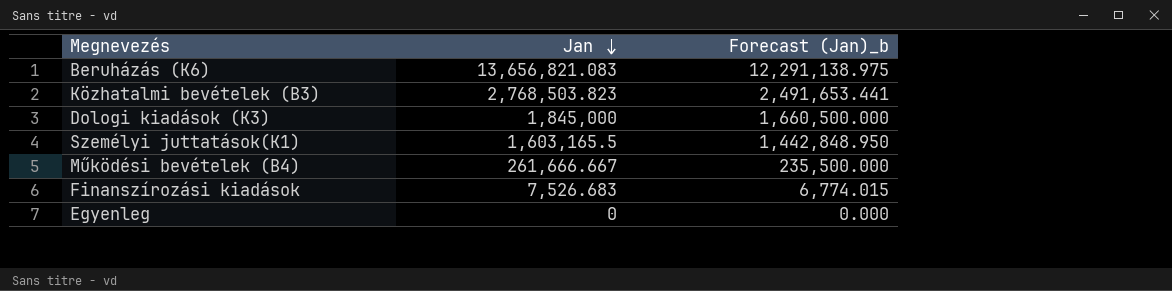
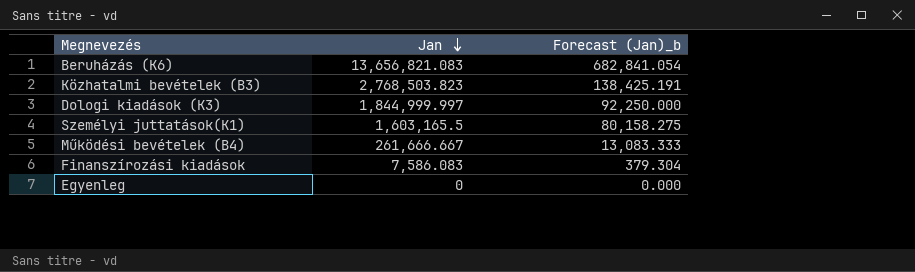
column Forecast (Jan)_b | formula: [Jan] * 0.9 -> [Jan] * 0.05
Dologi kiadások (K3) | Jan: 1,845,000 -> 1,844,999.997
Finanszírozási kiadások | Jan: 7,526.683 -> 7,586.083

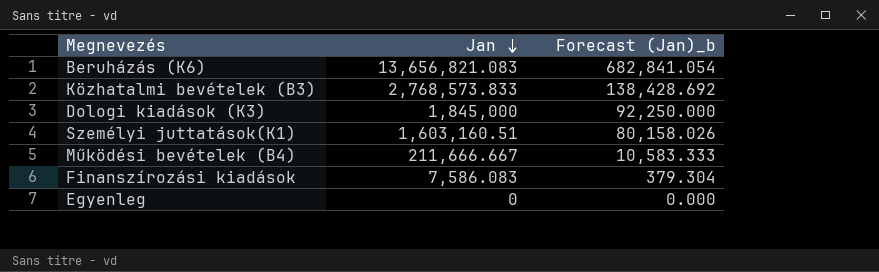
Közhatalmi bevételek (B3) | Jan: 2,768,503.823 -> 2,768,573.833
Közhatalmi bevételek (B3) | Forecast (Jan)_b: 138,425.191 -> 138,428.692
Dologi kiadások (K3) | Jan: 1,844,999.997 -> 1,845,000
Személyi juttatások(K1) | Jan: 1,603,165.5 -> 1,603,160.51
Személyi juttatások(K1) | Forecast (Jan)_b: 80,158.275 -> 80,158.026
Működési bevételek (B4) | Jan: 261,666.667 -> 211,666.667
Működési bevételek (B4) | Forecast (Jan)_b: 13,083.333 -> 10,583.333

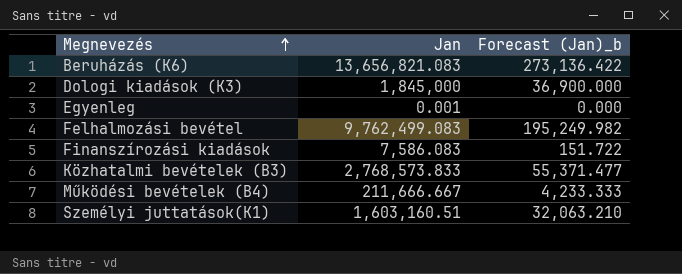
row order: Jan descending -> Megnevezés ascending
column Forecast (Jan)_b | formula: [Jan] * 0.05 -> [Jan] * 0.02
Egyenleg | Jan: 0 -> 0.001
row Felhalmozási bevétel: none -> 9,762,499.083 | 195,249.982

